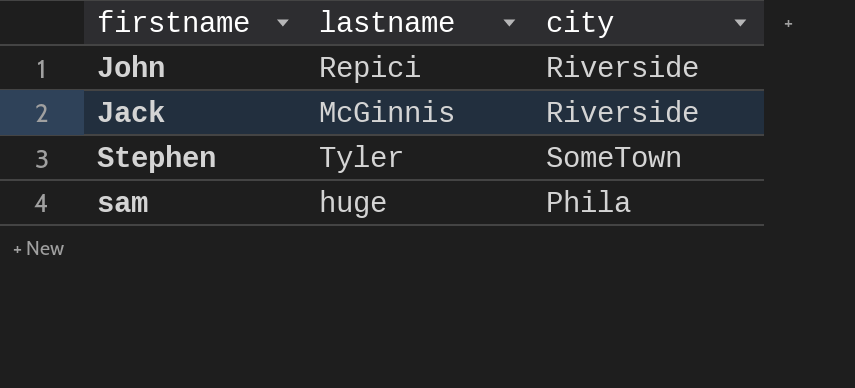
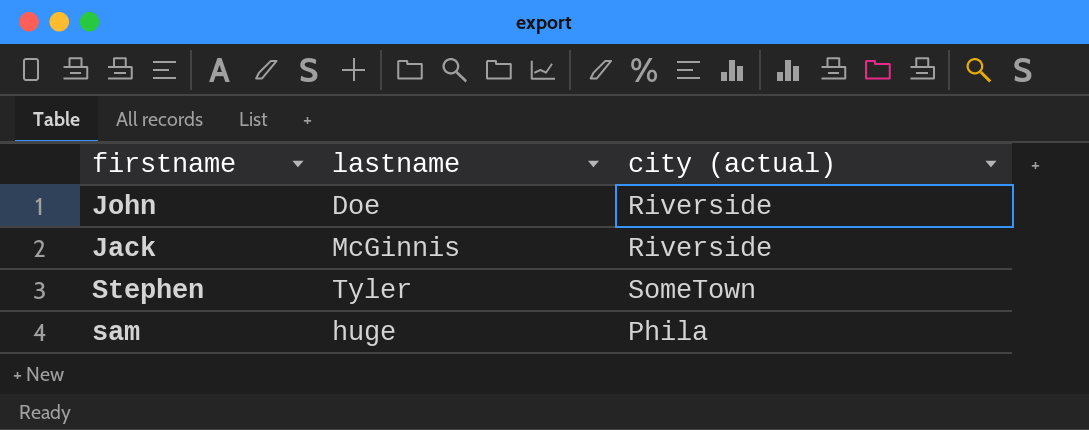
column name: city -> city (actual)
John | lastname: Repici -> Doe

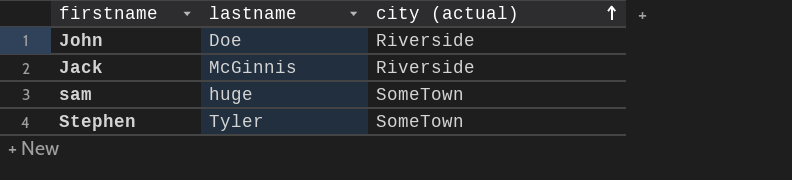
row order: none -> city (actual) ascending
sam | city (actual): Phila -> SomeTown

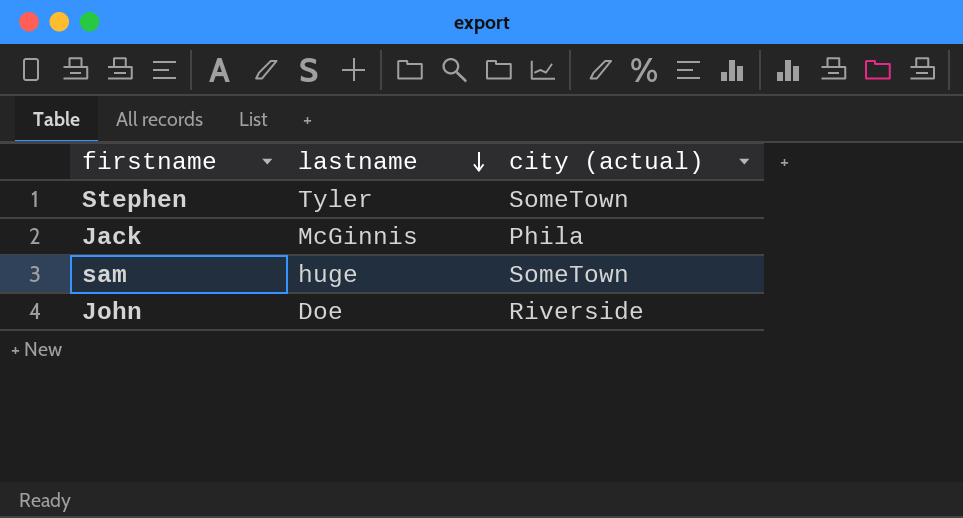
row order: city (actual) ascending -> lastname descending
Jack | city (actual): Riverside -> Phila

